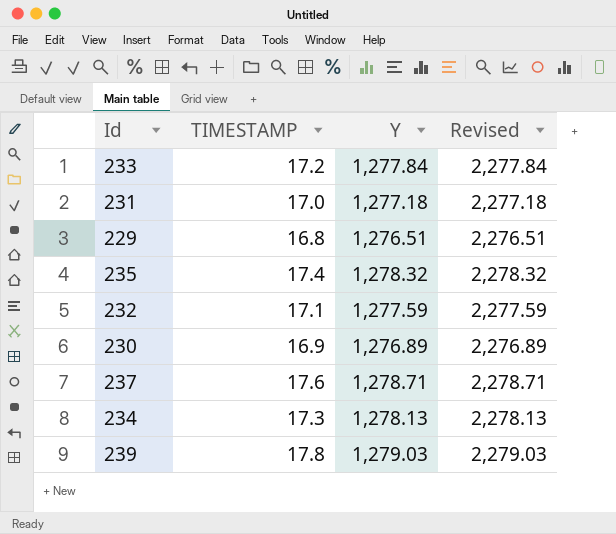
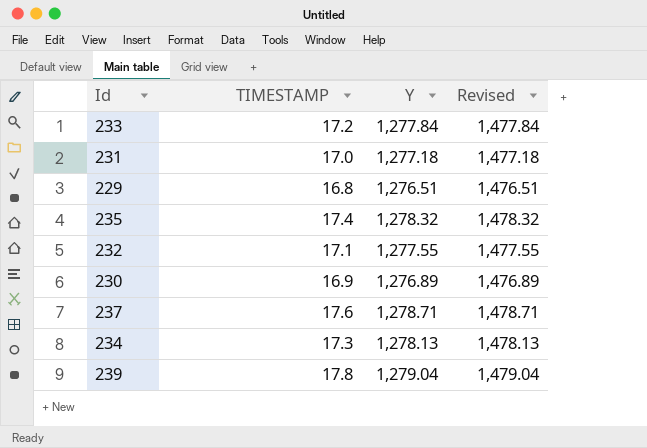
column Revised | formula: [Y] + 1000 -> [Y] + 200
232 | Y: 1,277.59 -> 1,277.55
239 | Y: 1,279.03 -> 1,279.04

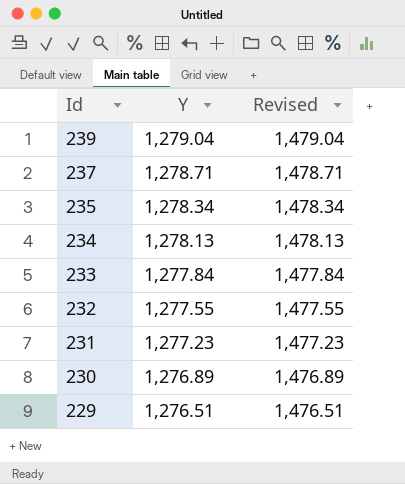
row order: none -> Id descending
column TIMESTAMP | position: 2 -> none
235 | Y: 1,278.32 -> 1,278.34
235 | Revised: 1,478.32 -> 1,478.34
231 | Y: 1,277.18 -> 1,277.23
231 | Revised: 1,477.18 -> 1,477.23

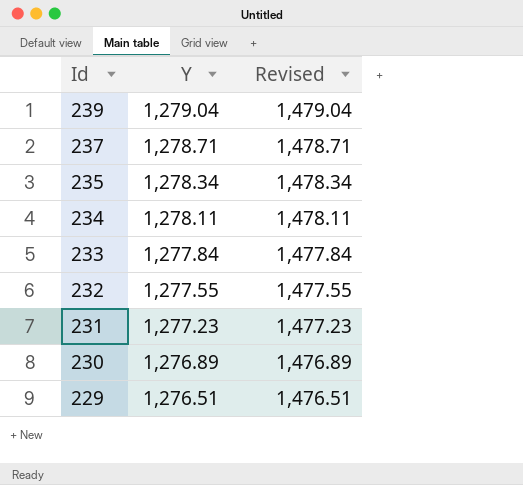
234 | Y: 1,278.13 -> 1,278.11
234 | Revised: 1,478.13 -> 1,478.11

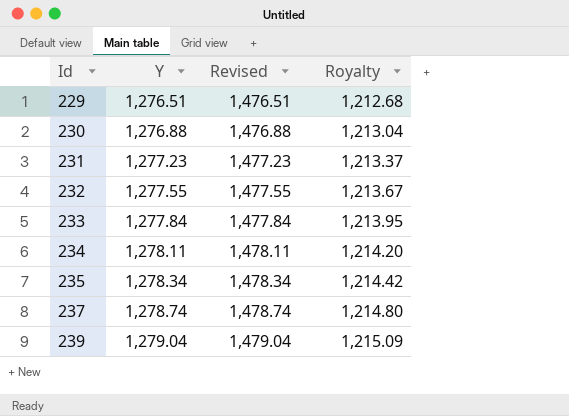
row order: Id descending -> Id ascending
column Royalty | formula: none -> [Y] * 0.95
230 | Y: 1,276.89 -> 1,276.88
230 | Revised: 1,476.89 -> 1,476.88
237 | Y: 1,278.71 -> 1,278.74
237 | Revised: 1,478.71 -> 1,478.74

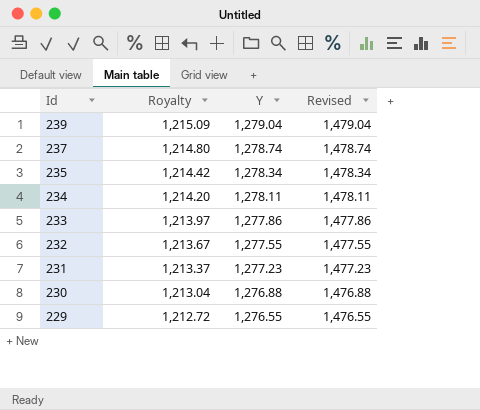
row order: Id ascending -> Id descending
column Royalty | position: 4 -> 2
233 | Royalty: 1,213.95 -> 1,213.97
233 | Y: 1,277.84 -> 1,277.86
233 | Revised: 1,477.84 -> 1,477.86
229 | Royalty: 1,212.68 -> 1,212.72
229 | Y: 1,276.51 -> 1,276.55
229 | Revised: 1,476.51 -> 1,476.55

